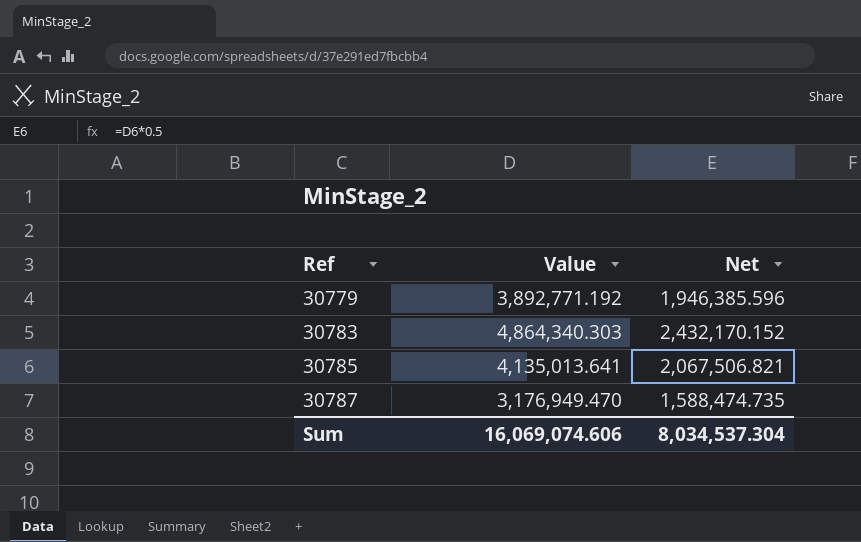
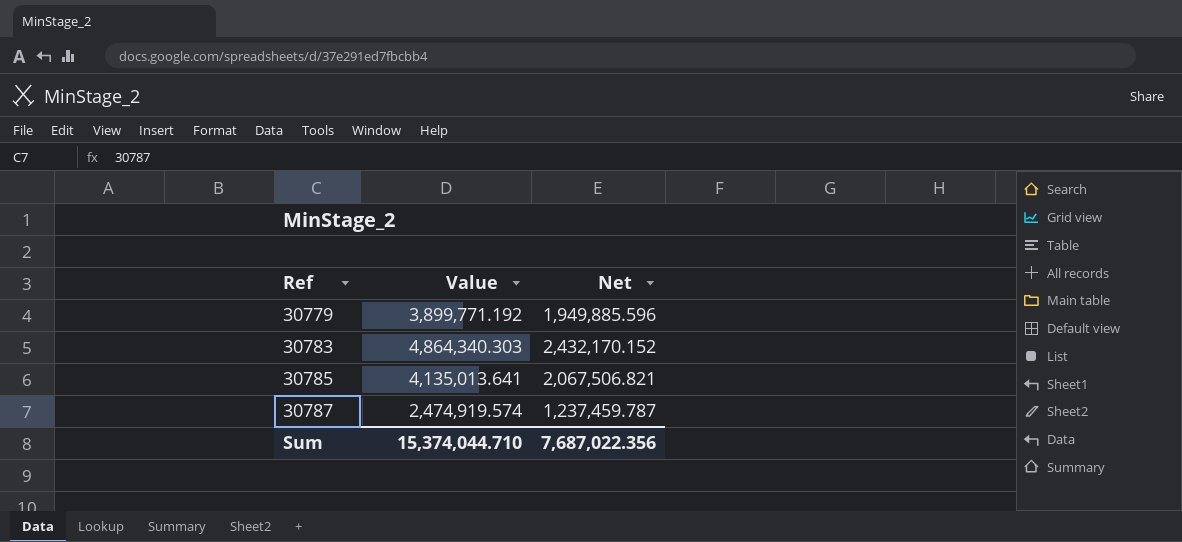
30779 | Value: 3,892,771.192 -> 3,899,771.192
30779 | Net: 1,946,385.596 -> 1,949,885.596
30787 | Value: 3,176,949.470 -> 2,474,919.574
30787 | Net: 1,588,474.735 -> 1,237,459.787
Sum | Value: 16,069,074.606 -> 15,374,044.710
Sum | Net: 8,034,537.304 -> 7,687,022.356

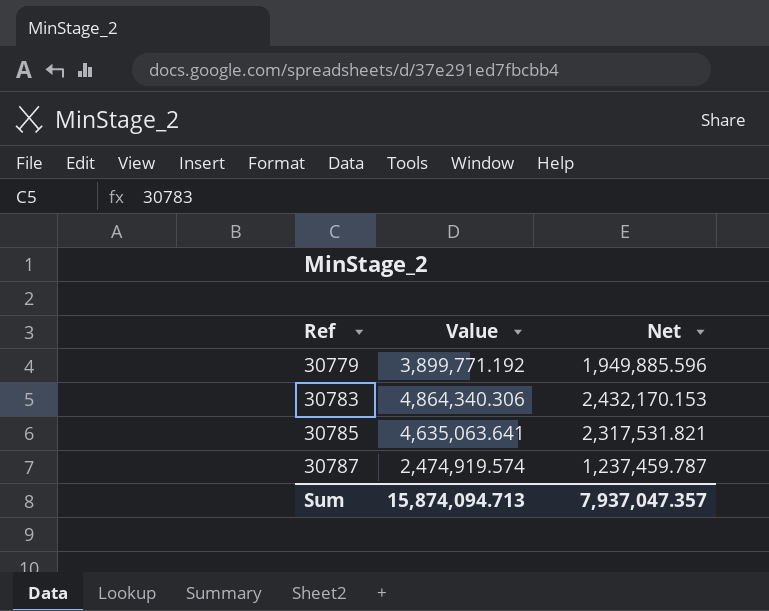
30783 | Value: 4,864,340.303 -> 4,864,340.306
30783 | Net: 2,432,170.152 -> 2,432,170.153
30785 | Value: 4,135,013.641 -> 4,635,063.641
30785 | Net: 2,067,506.821 -> 2,317,531.821
Sum | Value: 15,374,044.710 -> 15,874,094.713
Sum | Net: 7,687,022.356 -> 7,937,047.357

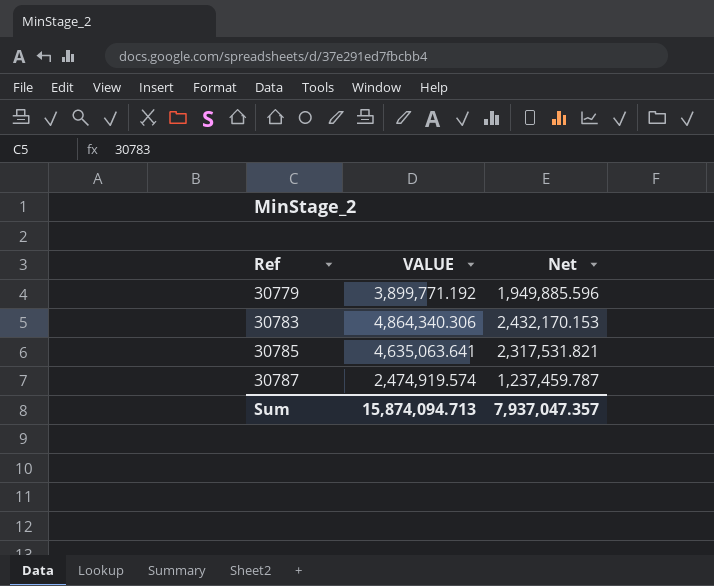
column name: Value -> VALUE

